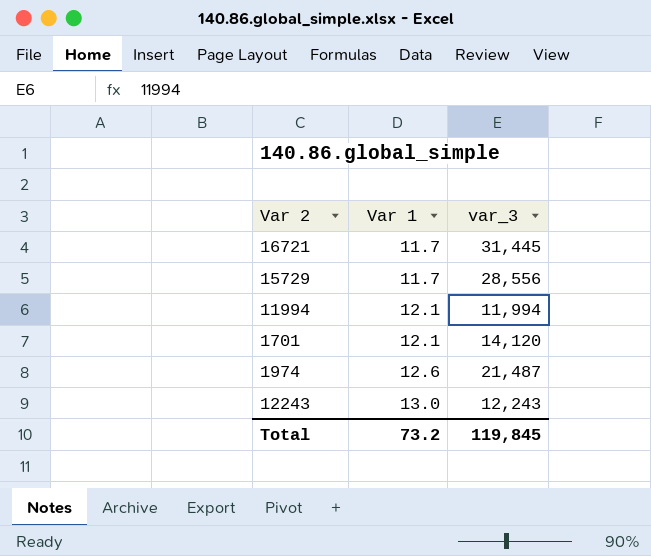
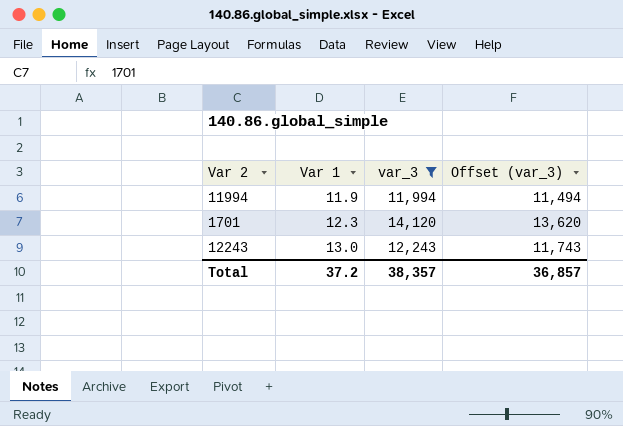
filter: none -> var_3 <= 14,120
column Offset (var_3) | formula: none -> [var_3] - 500
11994 | Var 1: 12.1 -> 11.9
1701 | Var 1: 12.1 -> 12.3
Total | Var 1: 73.2 -> 37.2
Total | var_3: 119,845 -> 38,357

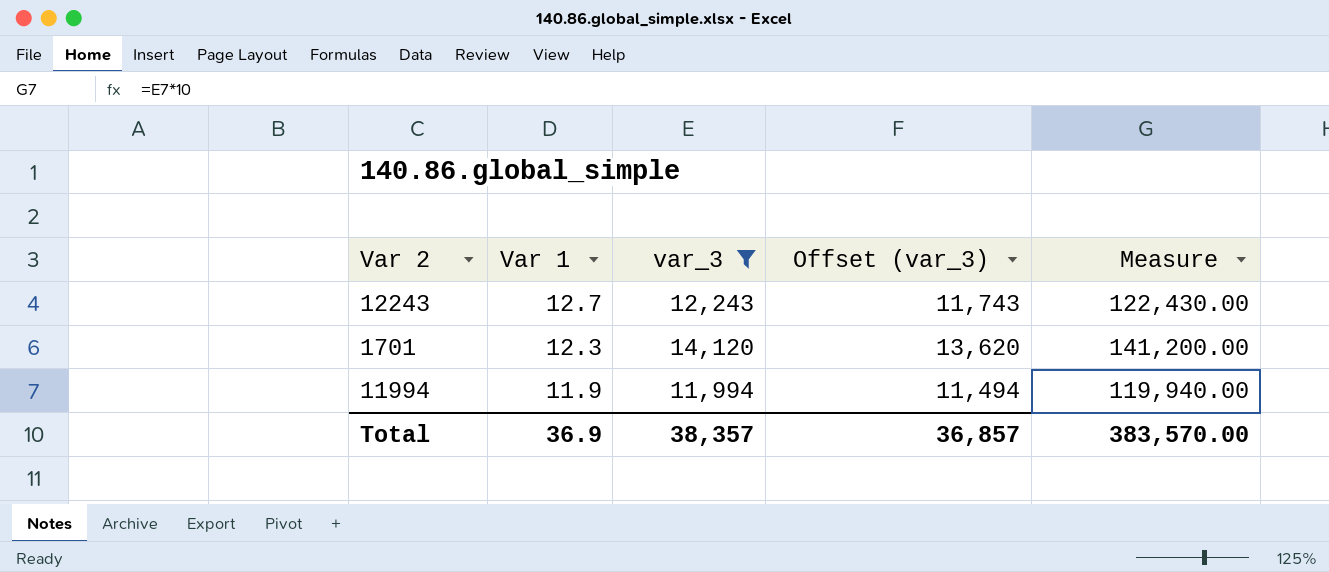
row order: Var 1 ascending -> Var 1 descending
column Measure | formula: none -> [var_3] * 10
12243 | Var 1: 13.0 -> 12.7
Total | Var 1: 37.2 -> 36.9

